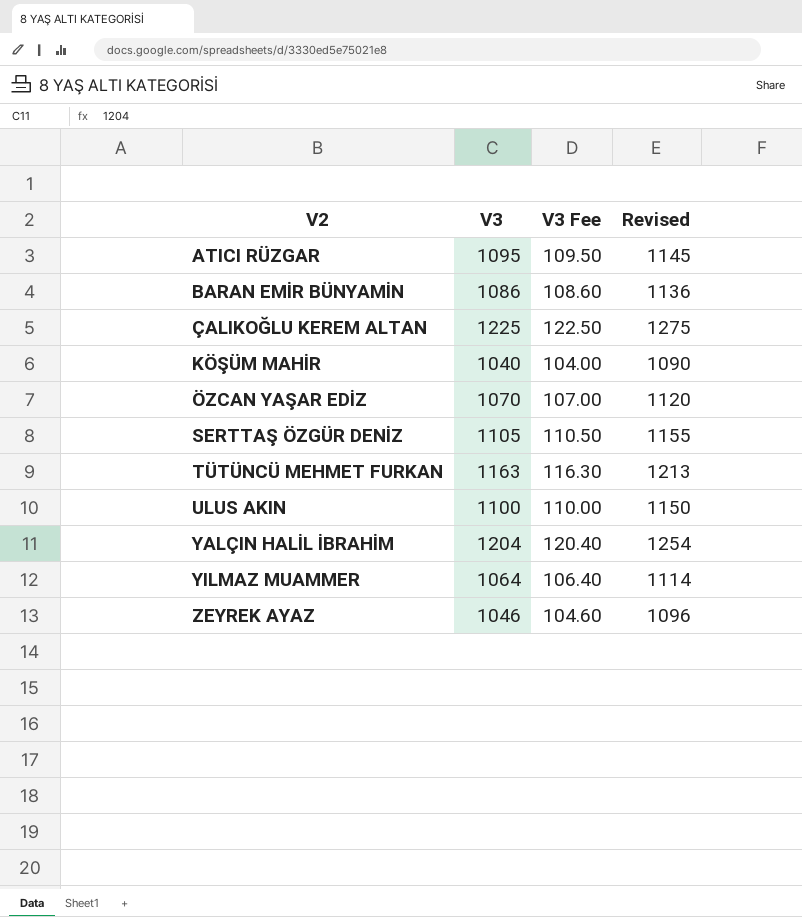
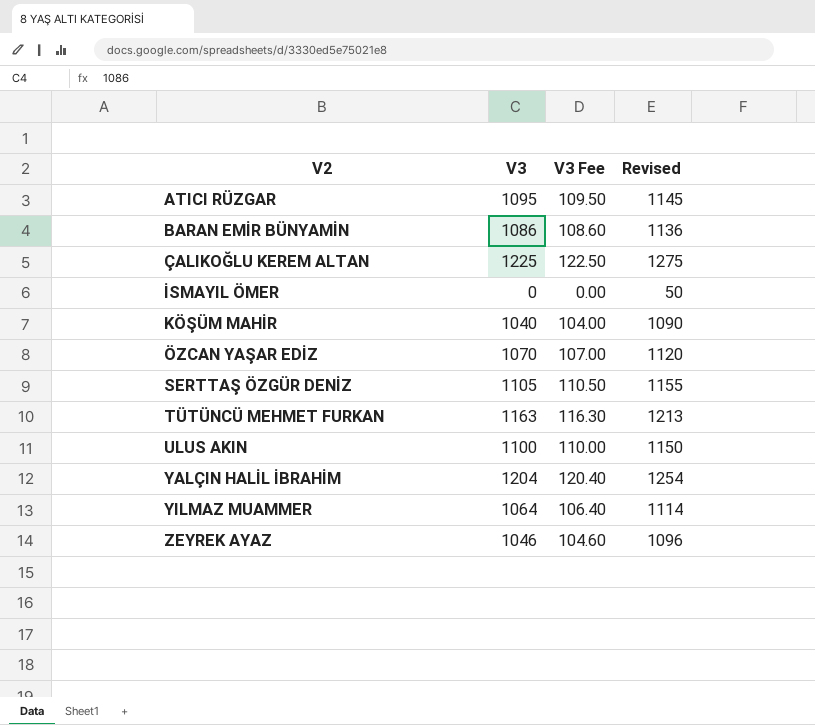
row İSMAYIL ÖMER: none -> 0 | 0.00 | 50

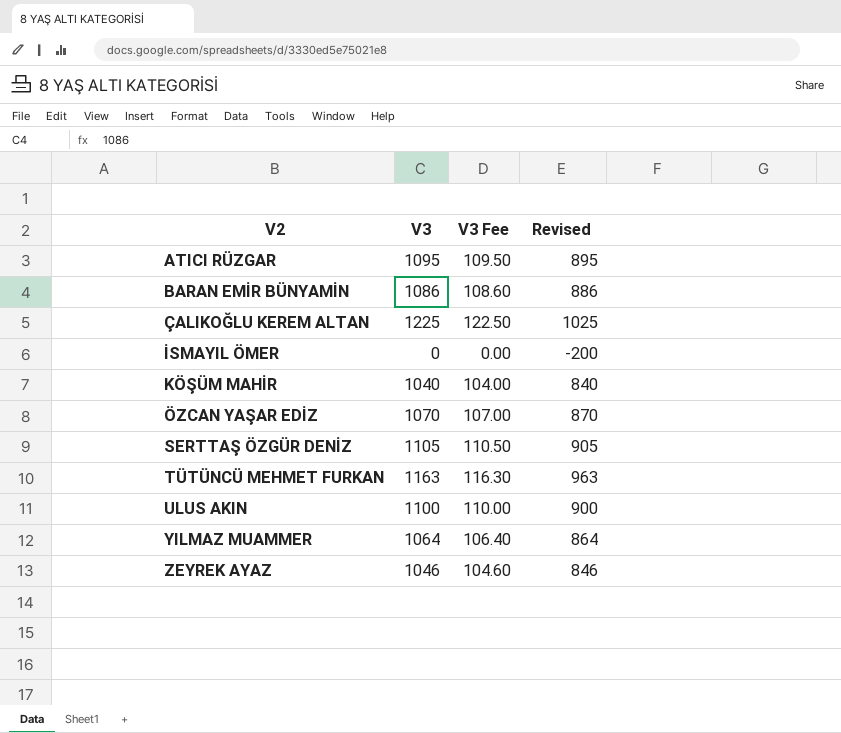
column Revised | formula: [V3] + 50 -> [V3] - 200
row YALÇIN HALİL İBRAHİM: 1204 | 120.40 | 1254 -> none

